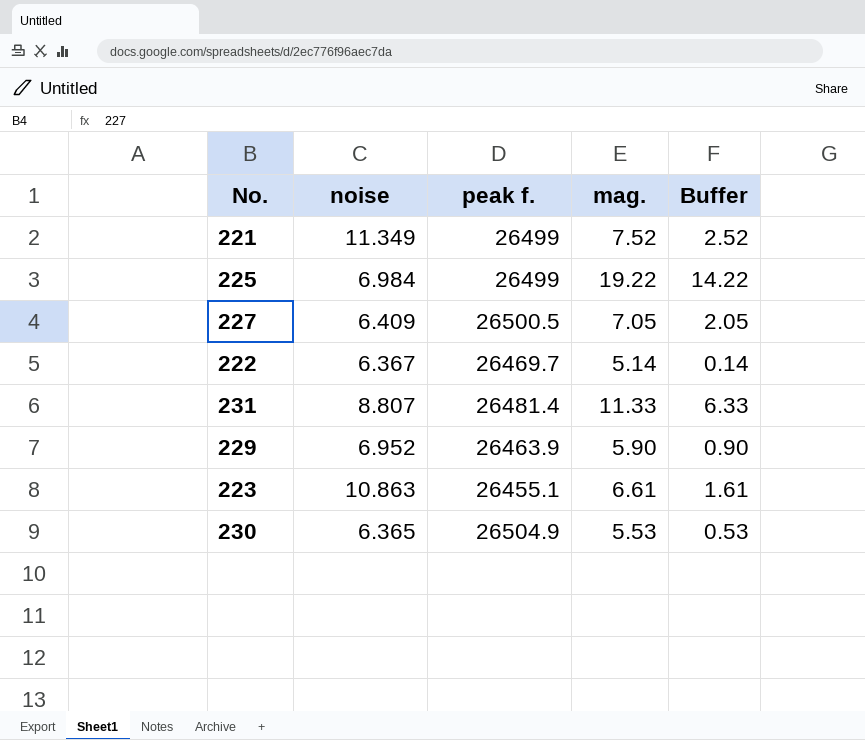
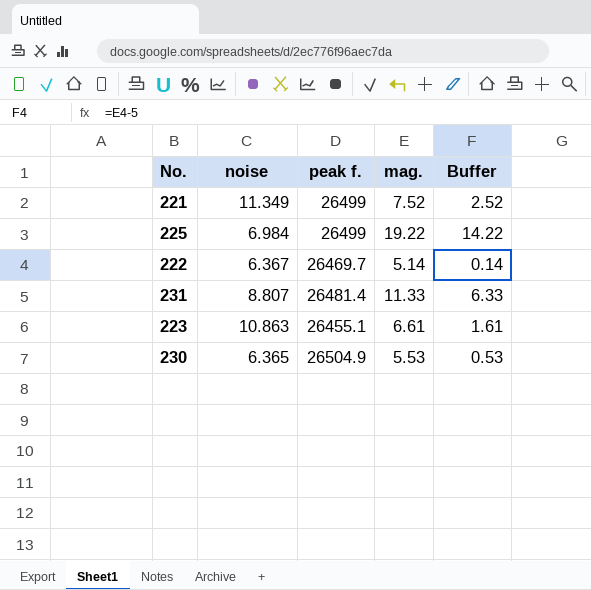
row 227: 6.409 | 26500.5 | 7.05 | 2.05 -> none
row 229: 6.952 | 26463.9 | 5.90 | 0.90 -> none

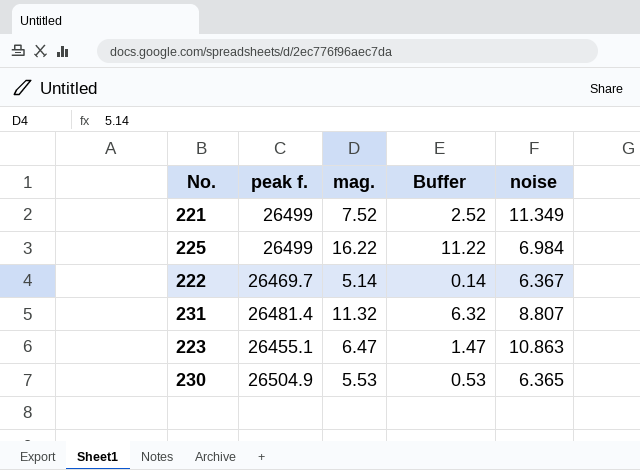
column noise | position: 2 -> 5
225 | mag.: 19.22 -> 16.22
225 | Buffer: 14.22 -> 11.22
231 | mag.: 11.33 -> 11.32
231 | Buffer: 6.33 -> 6.32
223 | mag.: 6.61 -> 6.47
223 | Buffer: 1.61 -> 1.47

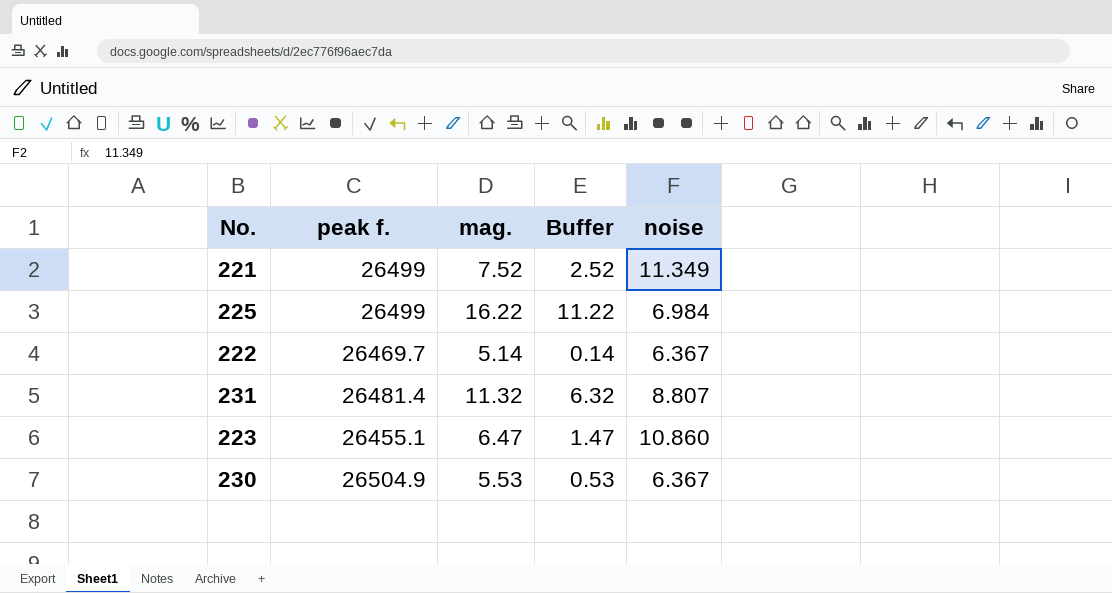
223 | noise: 10.863 -> 10.860
230 | noise: 6.365 -> 6.367

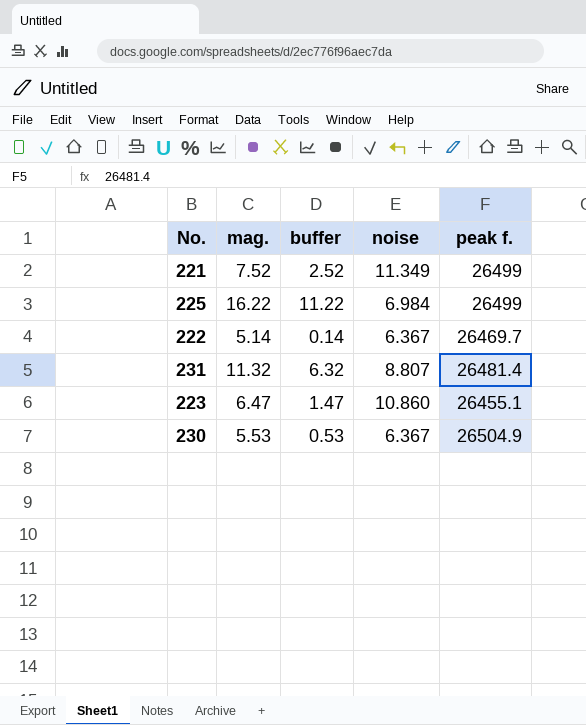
column name: Buffer -> buffer
column peak f. | position: 2 -> 5

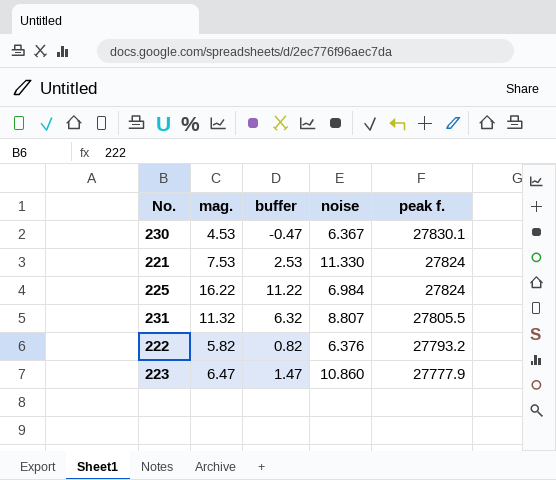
row order: none -> peak f. descending
230 | mag.: 5.53 -> 4.53
230 | buffer: 0.53 -> -0.47
230 | peak f.: 26504.9 -> 27830.1
221 | mag.: 7.52 -> 7.53
221 | buffer: 2.52 -> 2.53
221 | noise: 11.349 -> 11.330
221 | peak f.: 26499 -> 27824
225 | peak f.: 26499 -> 27824
231 | peak f.: 26481.4 -> 27805.5
222 | mag.: 5.14 -> 5.82
222 | buffer: 0.14 -> 0.82
222 | noise: 6.367 -> 6.376
222 | peak f.: 26469.7 -> 27793.2
223 | peak f.: 26455.1 -> 27777.9

